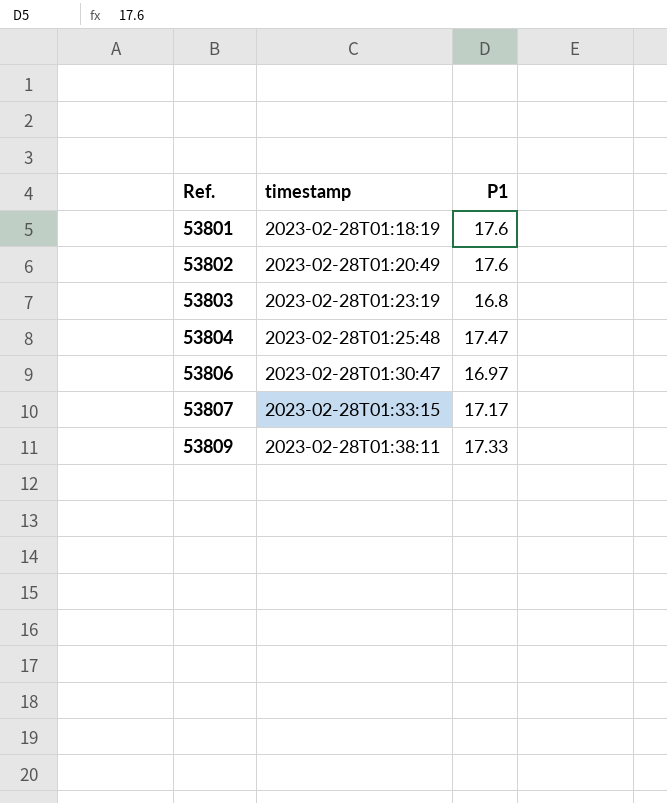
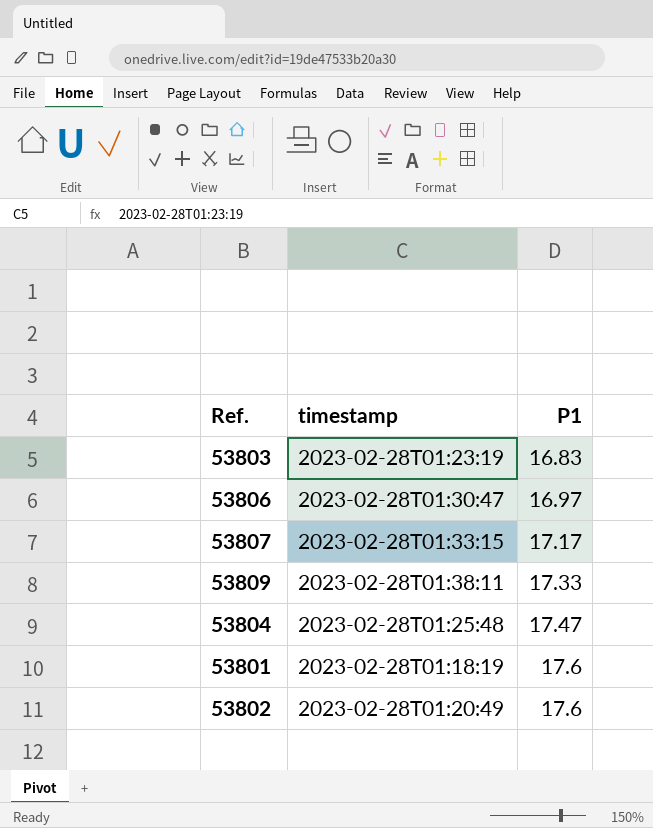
row order: Ref. ascending -> P1 ascending
53803 | P1: 16.8 -> 16.83

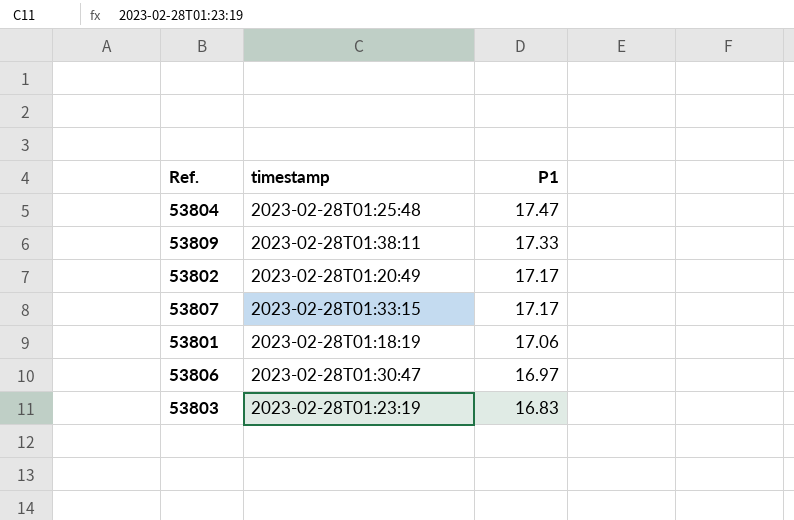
row order: P1 ascending -> P1 descending
53802 | P1: 17.6 -> 17.17
53801 | P1: 17.6 -> 17.06

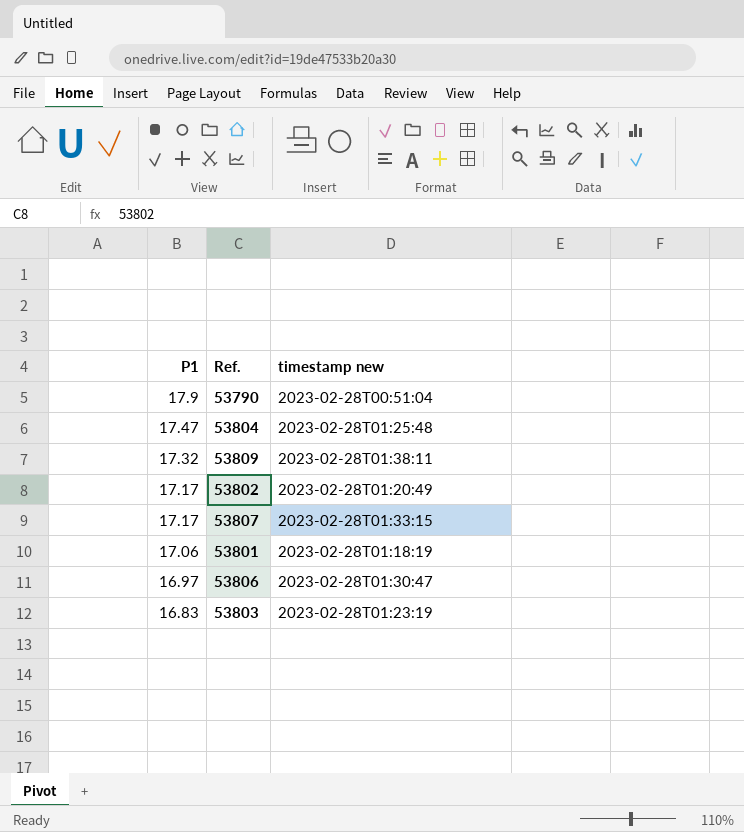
column P1 | position: 3 -> 1
column name: timestamp -> timestamp new
row 53790: none -> 17.9 | 2023-02-28T00:51:04
53809 | P1: 17.33 -> 17.32

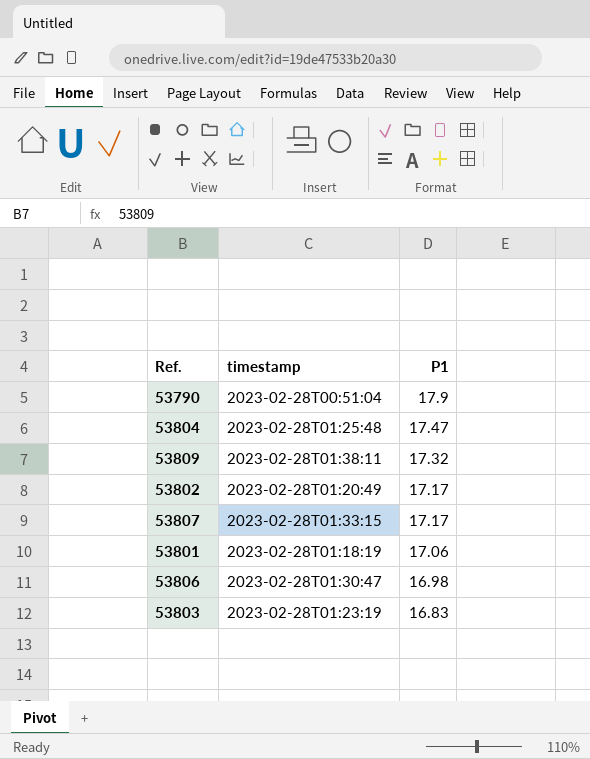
column name: timestamp new -> timestamp
column P1 | position: 1 -> 3
53806 | P1: 16.97 -> 16.98

